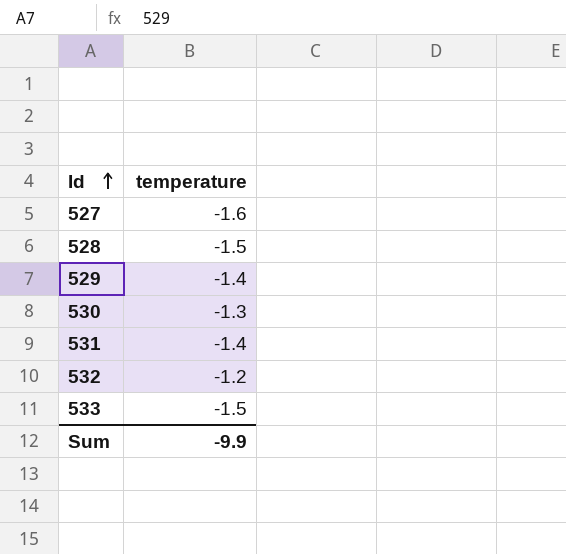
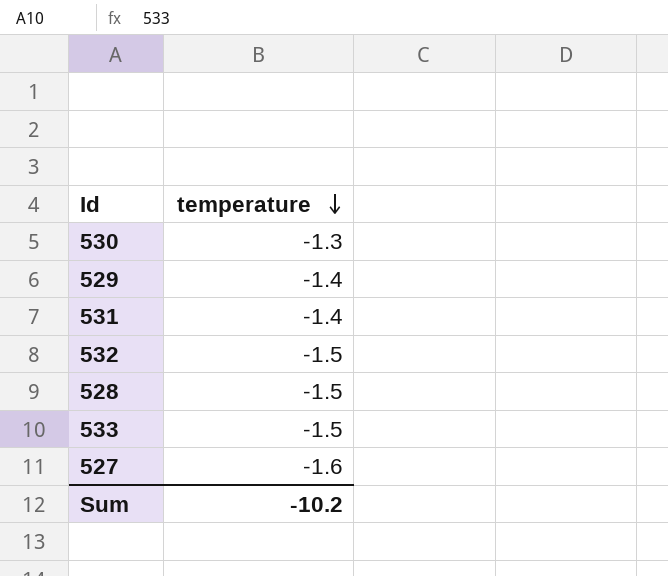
row order: Id ascending -> temperature descending
532 | temperature: -1.2 -> -1.5
Sum | temperature: -9.9 -> -10.2

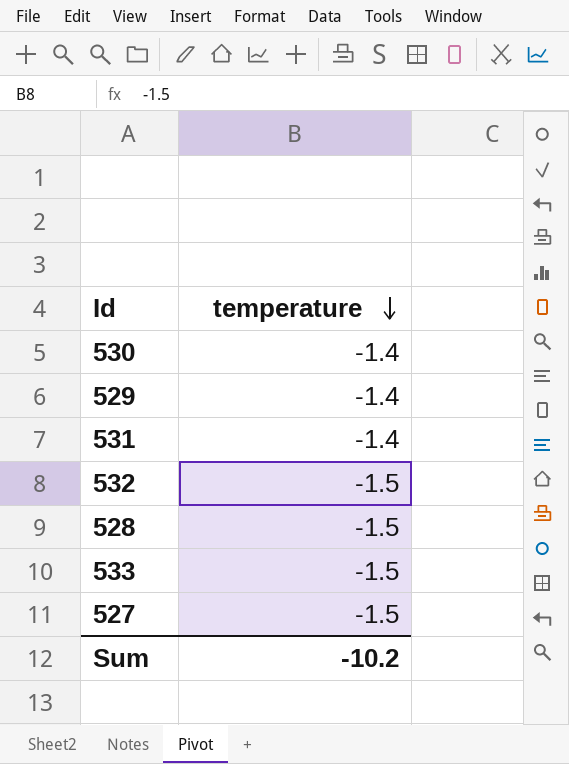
530 | temperature: -1.3 -> -1.4
527 | temperature: -1.6 -> -1.5

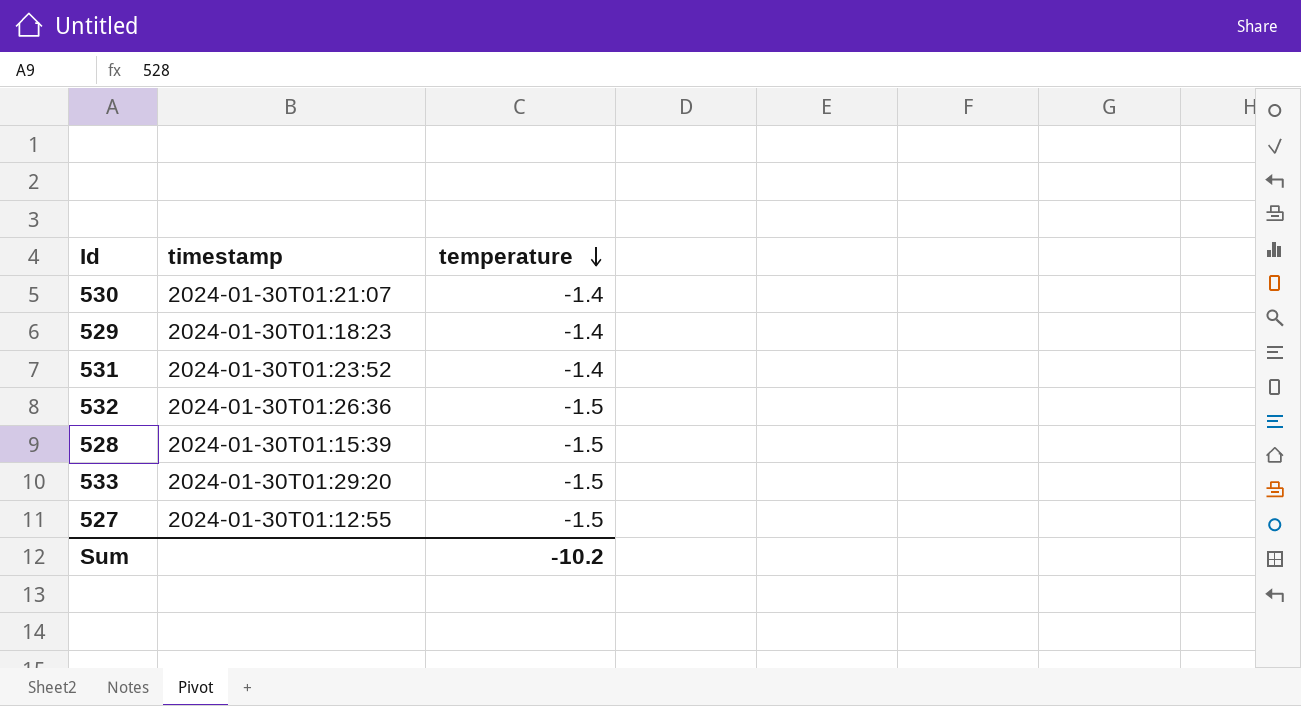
column timestamp | position: none -> 2

